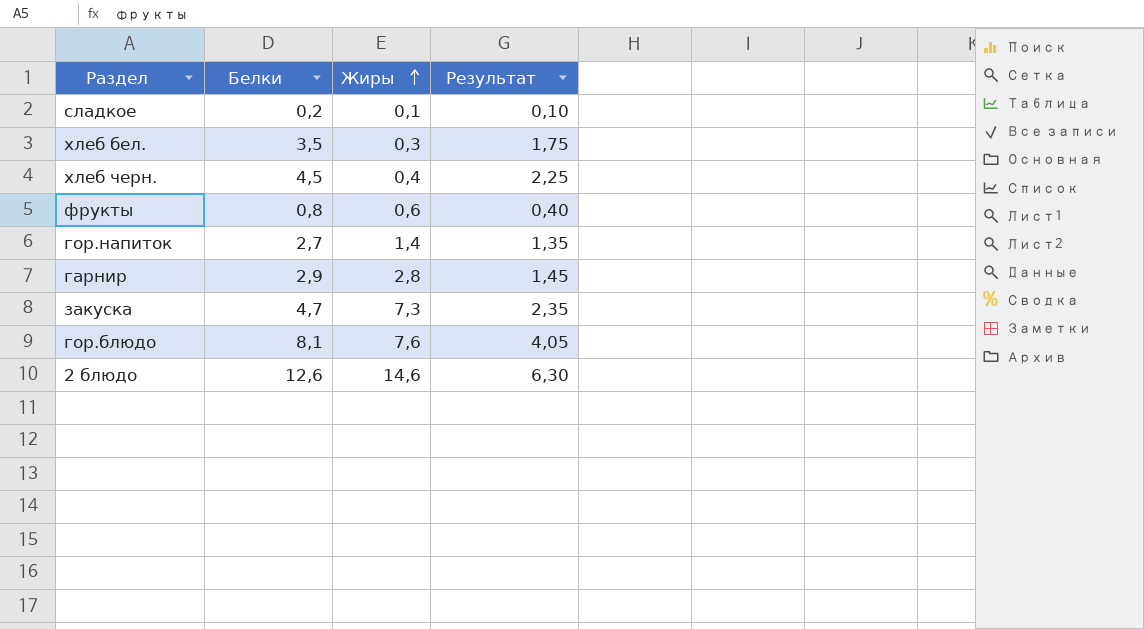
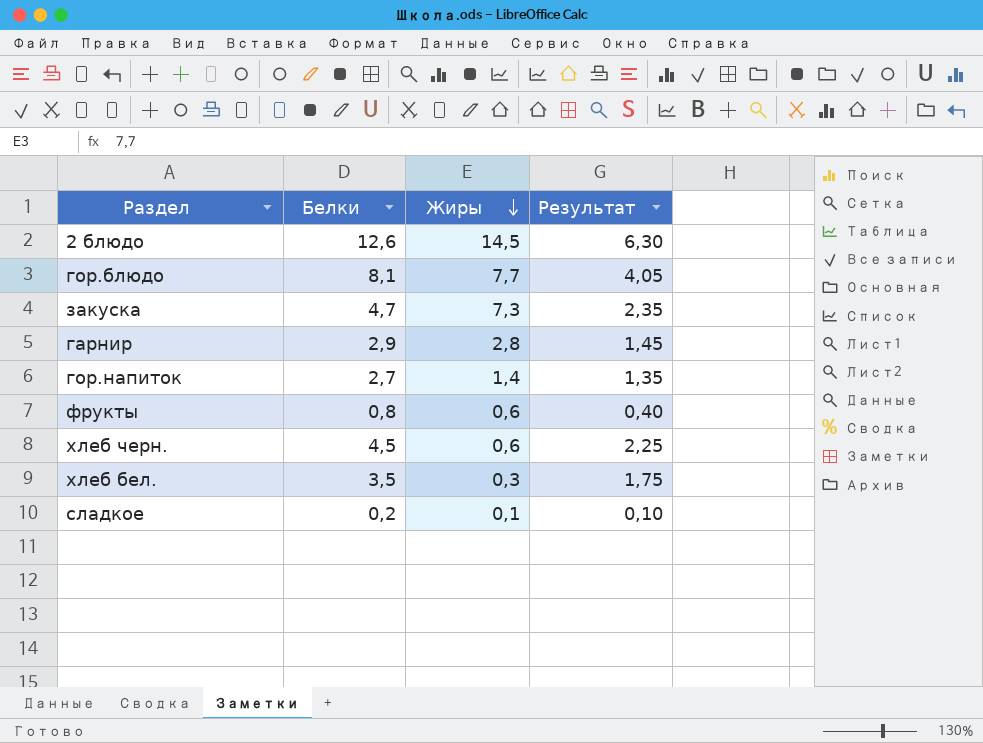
row order: Жиры ascending -> Жиры descending
2 блюдо | Жиры: 14,6 -> 14,5
гор.блюдо | Жиры: 7,6 -> 7,7
хлеб черн. | Жиры: 0,4 -> 0,6

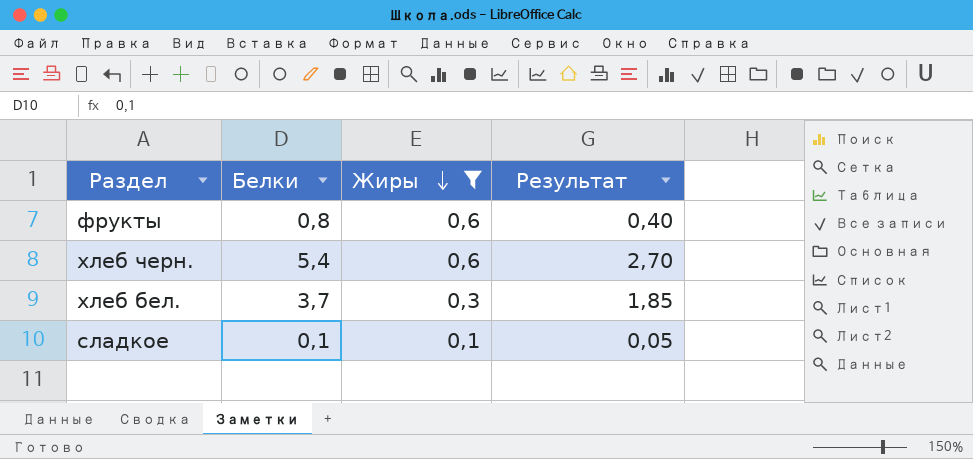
filter: none -> Жиры <= 0,6
хлеб черн. | Белки: 4,5 -> 5,4
хлеб черн. | Результат: 2,25 -> 2,70
хлеб бел. | Белки: 3,5 -> 3,7
хлеб бел. | Результат: 1,75 -> 1,85
сладкое | Белки: 0,2 -> 0,1
сладкое | Результат: 0,10 -> 0,05

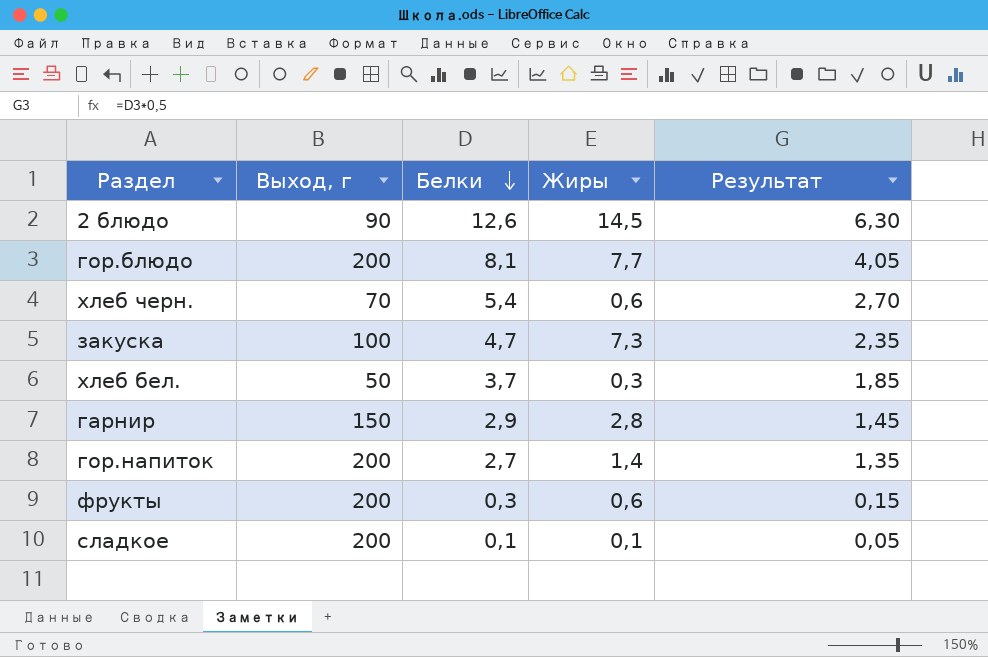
filter: Жиры <= 0,6 -> none
row order: Жиры descending -> Белки descending
column Выход, г | position: none -> 2
фрукты | Белки: 0,8 -> 0,3
фрукты | Результат: 0,40 -> 0,15

